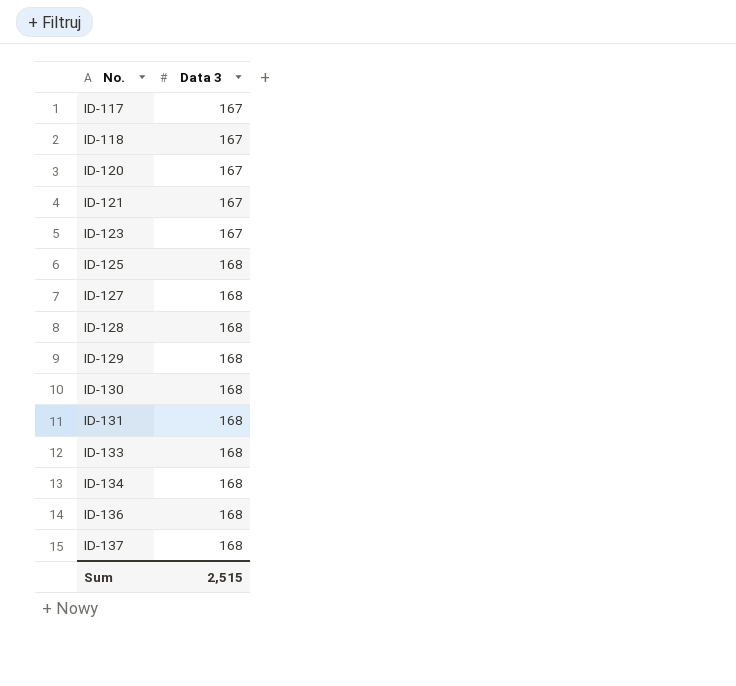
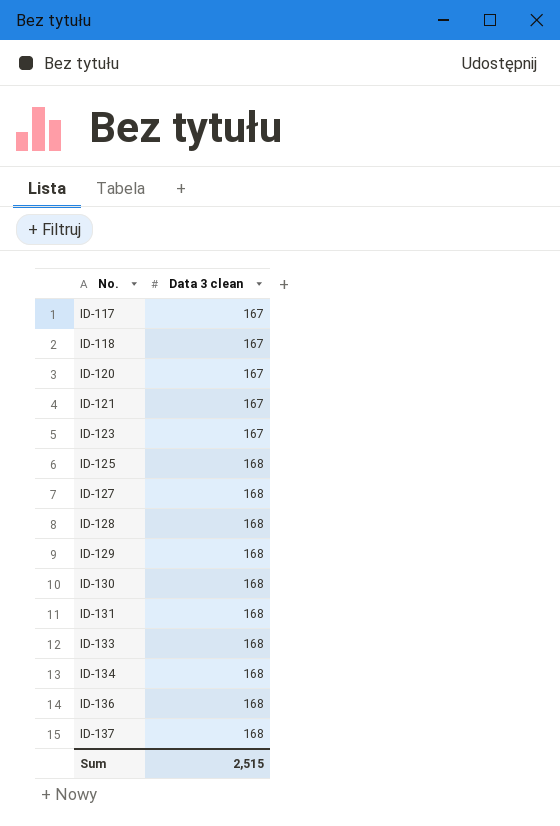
column name: Data 3 -> Data 3 clean

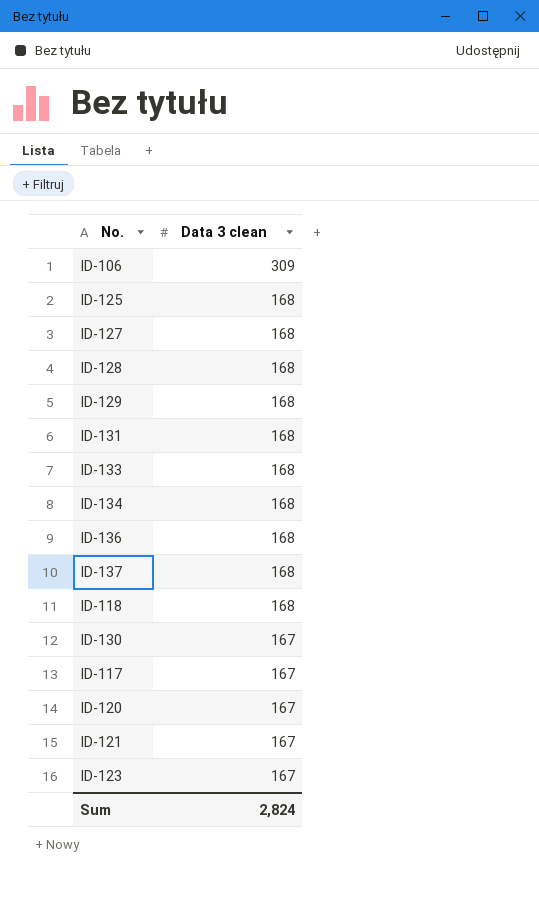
row order: No. ascending -> Data 3 clean descending
row ID-106: none -> 309
ID-118 | Data 3 clean: 167 -> 168
ID-130 | Data 3 clean: 168 -> 167
Sum | Data 3 clean: 2,515 -> 2,824

